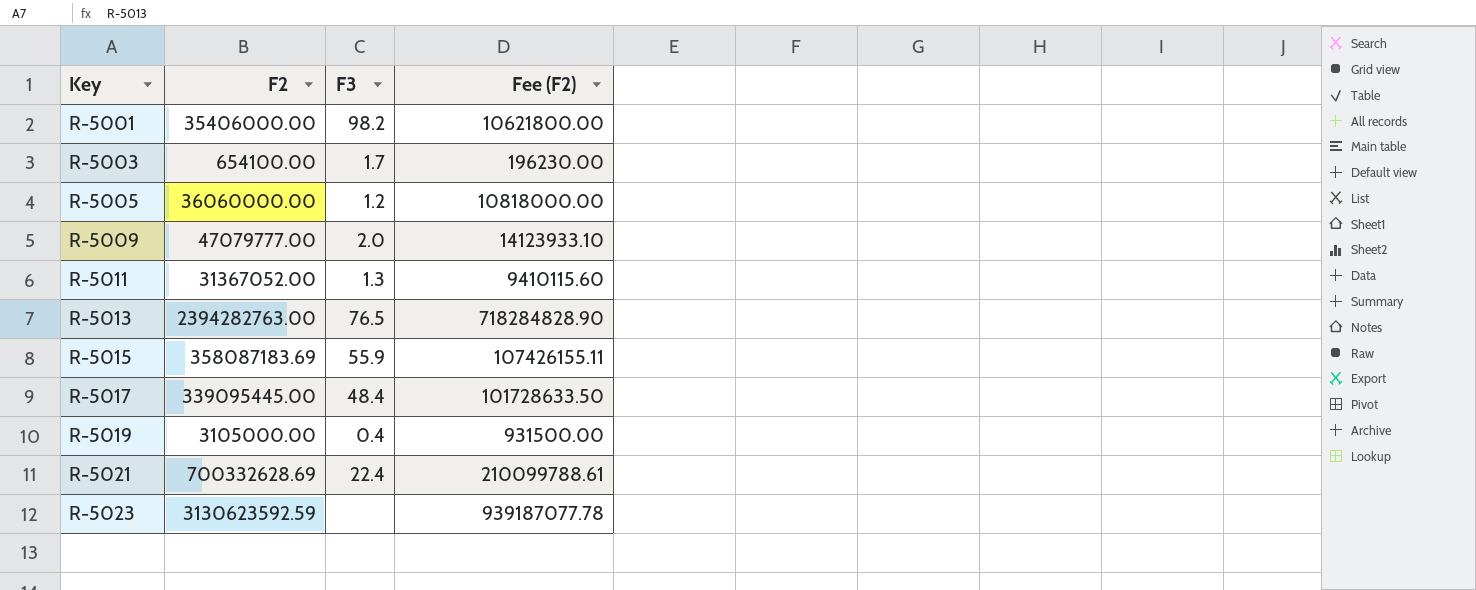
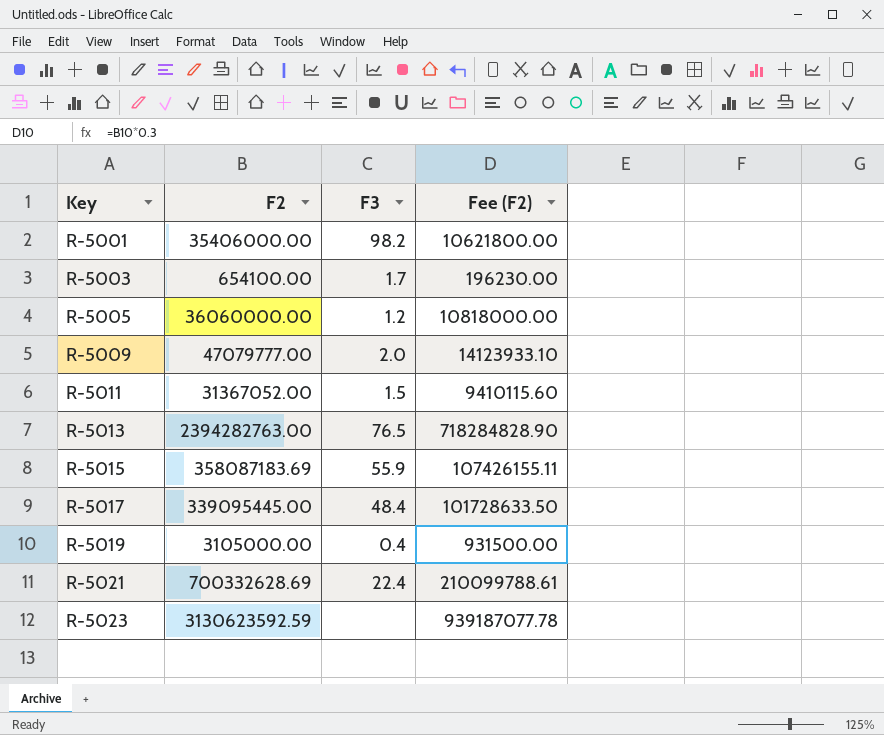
R-5011 | F3: 1.3 -> 1.5

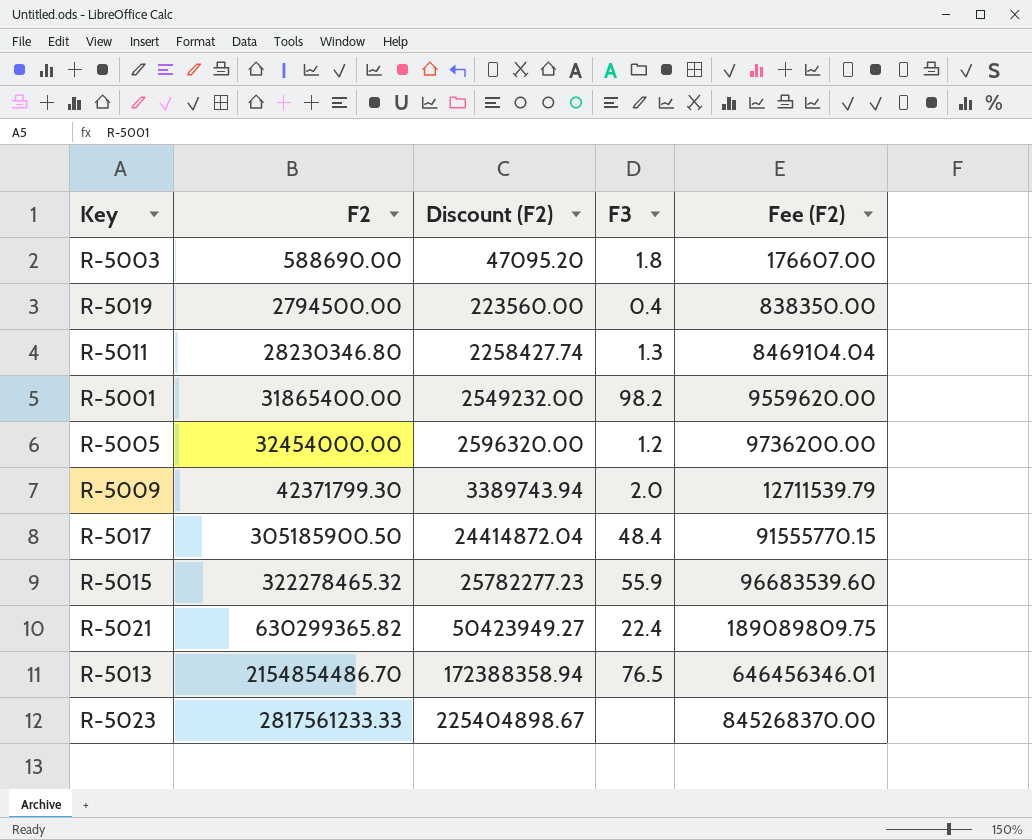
row order: Key ascending -> F2 ascending
column Discount (F2) | formula: none -> [F2] * 0.08
R-5003 | F2: 654100.00 -> 588690.00
R-5003 | F3: 1.7 -> 1.8
R-5003 | Fee (F2): 196230.00 -> 176607.00
R-5019 | F2: 3105000.00 -> 2794500.00
R-5019 | Fee (F2): 931500.00 -> 838350.00
R-5011 | F2: 31367052.00 -> 28230346.80
R-5011 | F3: 1.5 -> 1.3
R-5011 | Fee (F2): 9410115.60 -> 8469104.04
R-5001 | F2: 35406000.00 -> 31865400.00
R-5001 | Fee (F2): 10621800.00 -> 9559620.00
R-5005 | F2: 36060000.00 -> 32454000.00
R-5005 | Fee (F2): 10818000.00 -> 9736200.00
R-5009 | F2: 47079777.00 -> 42371799.30
R-5009 | Fee (F2): 14123933.10 -> 12711539.79
R-5017 | F2: 339095445.00 -> 305185900.50
R-5017 | Fee (F2): 101728633.50 -> 91555770.15
R-5015 | F2: 358087183.69 -> 322278465.32
R-5015 | Fee (F2): 107426155.11 -> 96683539.60
R-5021 | F2: 700332628.69 -> 630299365.82
R-5021 | Fee (F2): 210099788.61 -> 189089809.75
R-5013 | F2: 2394282763.00 -> 2154854486.70
R-5013 | Fee (F2): 718284828.90 -> 646456346.01
R-5023 | F2: 3130623592.59 -> 2817561233.33
R-5023 | Fee (F2): 939187077.78 -> 845268370.00

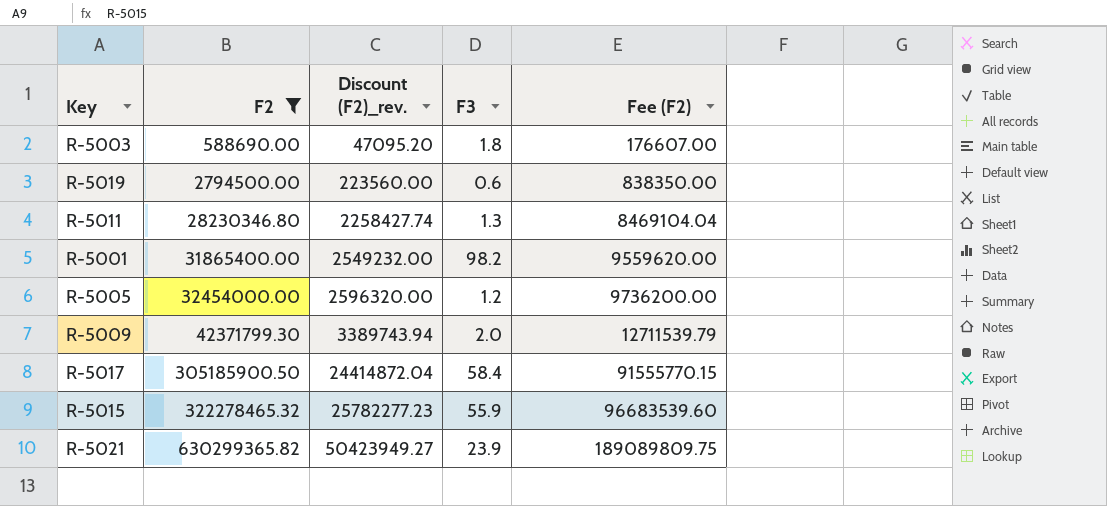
filter: none -> F2 <= 630299365.82
column name: Discount (F2) -> Discount (F2)_rev.
R-5019 | F3: 0.4 -> 0.6
R-5017 | F3: 48.4 -> 58.4
R-5021 | F3: 22.4 -> 23.9

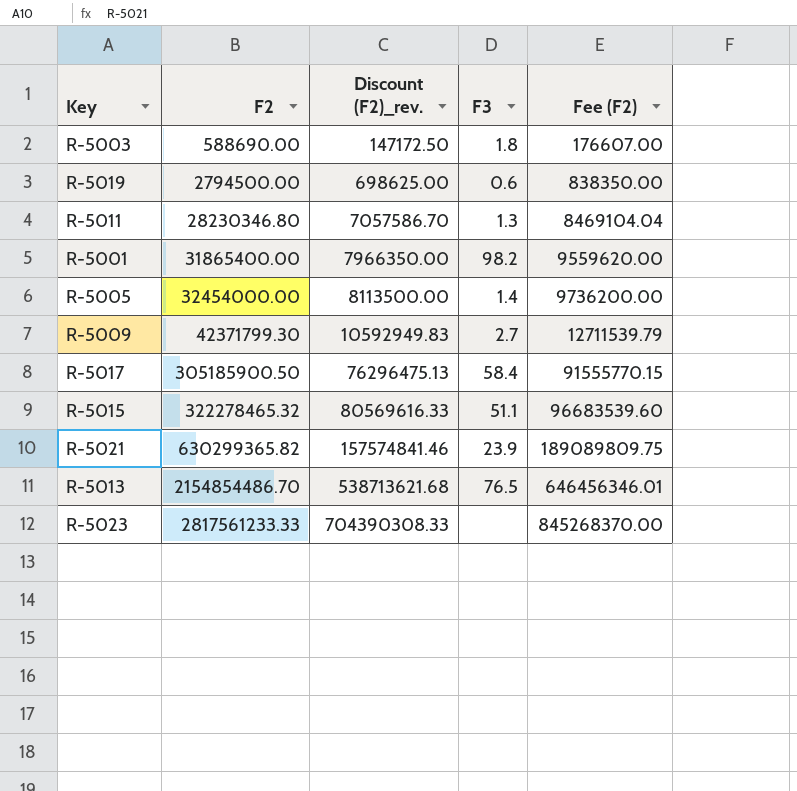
filter: F2 <= 630299365.82 -> none
column Discount (F2)_rev. | formula: [F2] * 0.08 -> [F2] * 0.25
R-5005 | F3: 1.2 -> 1.4
R-5009 | F3: 2.0 -> 2.7
R-5015 | F3: 55.9 -> 51.1

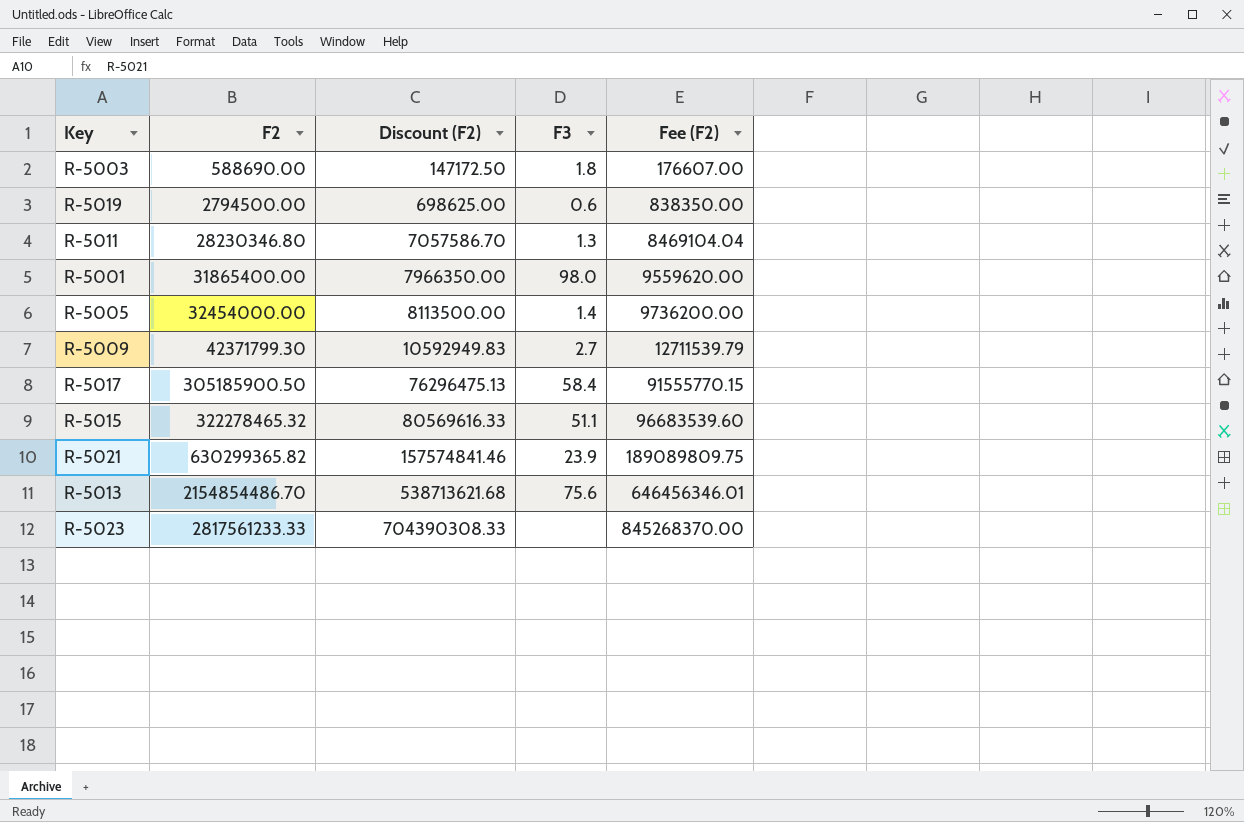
column name: Discount (F2)_rev. -> Discount (F2)
R-5001 | F3: 98.2 -> 98.0
R-5013 | F3: 76.5 -> 75.6

